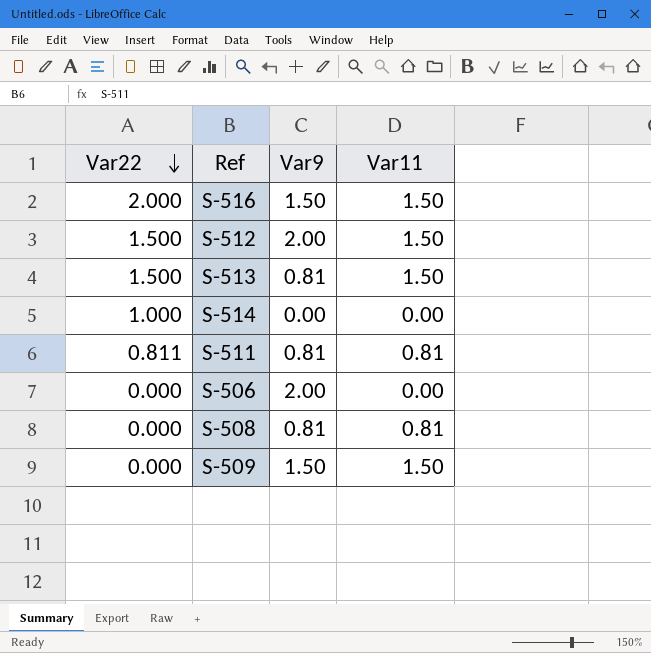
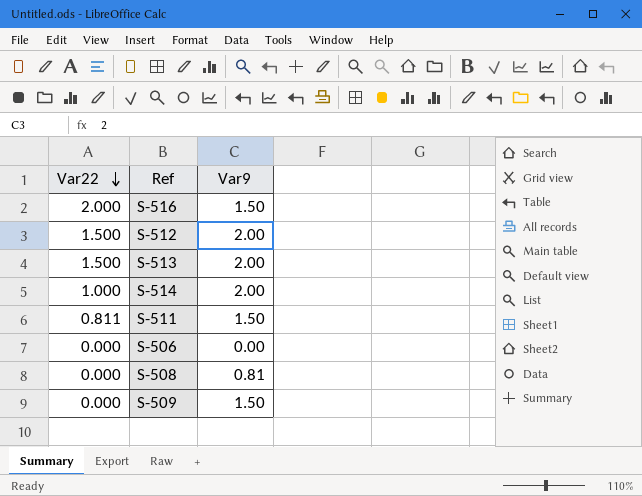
column Var11 | position: 4 -> none
S-513 | Var9: 0.81 -> 2.00
S-514 | Var9: 0.00 -> 2.00
S-511 | Var9: 0.81 -> 1.50
S-506 | Var9: 2.00 -> 0.00

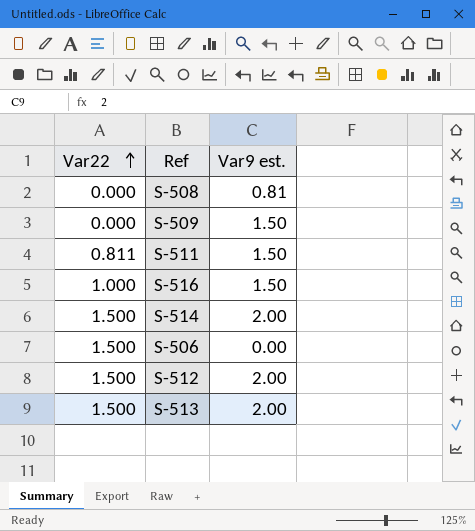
row order: Var22 descending -> Var22 ascending
column name: Var9 -> Var9 est.
S-516 | Var22: 2.000 -> 1.000
S-514 | Var22: 1.000 -> 1.500
S-506 | Var22: 0.000 -> 1.500

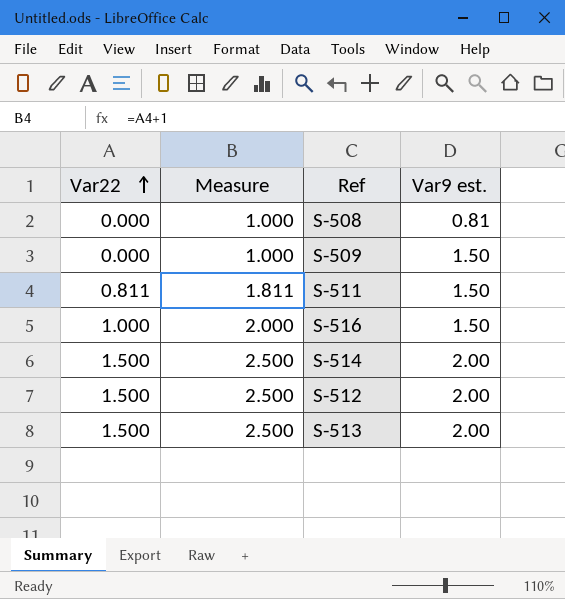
column Measure | formula: none -> [Var22] + 1
row S-506: 1.500 | 0.00 -> none

